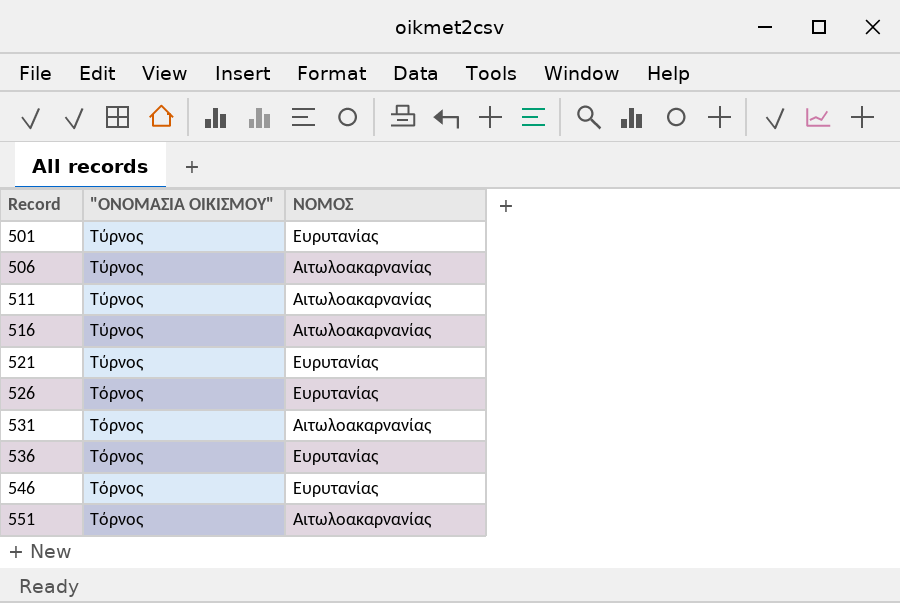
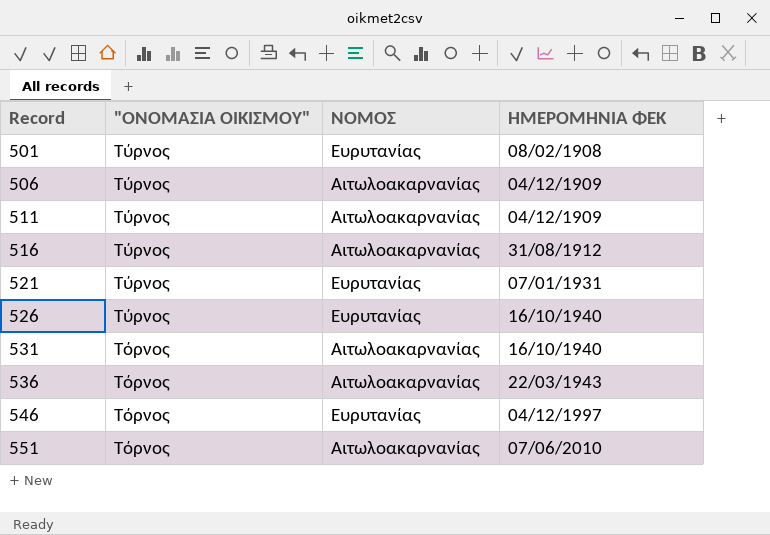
column ΗΜΕΡΟΜΗΝΙΑ ΦΕΚ | position: none -> 4
526 | "ΟΝΟΜΑΣΙΑ ΟΙΚΙΣΜΟΥ": Τόρνος -> Τύρνος
536 | ΝΟΜΟΣ: Ευρυτανίας -> Αιτωλοακαρνανίας

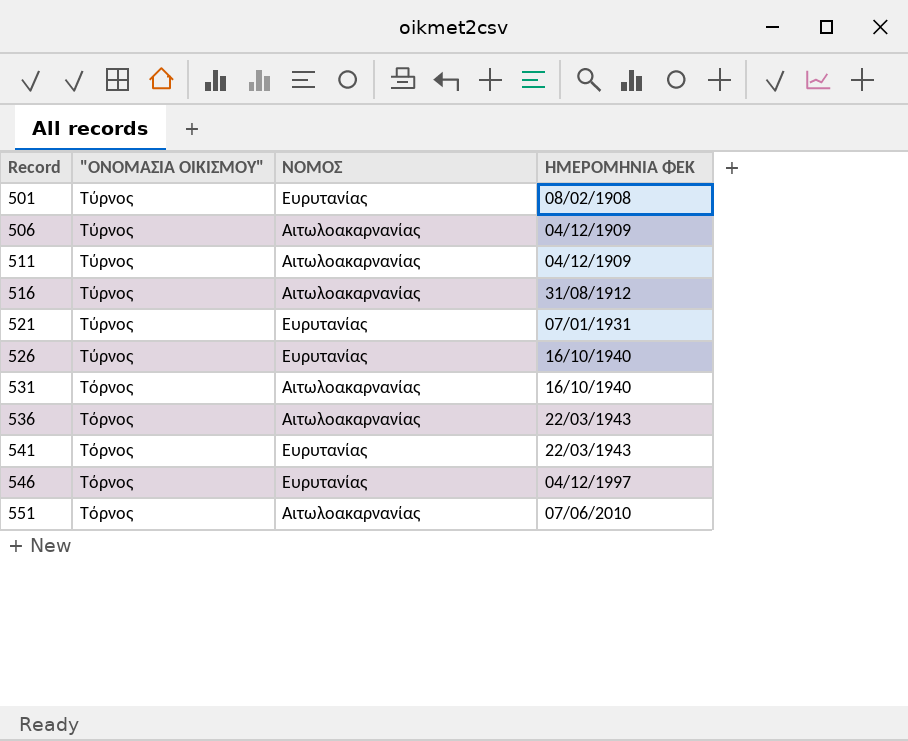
row 541: none -> Τόρνος | Ευρυτανίας | 22/03/1943

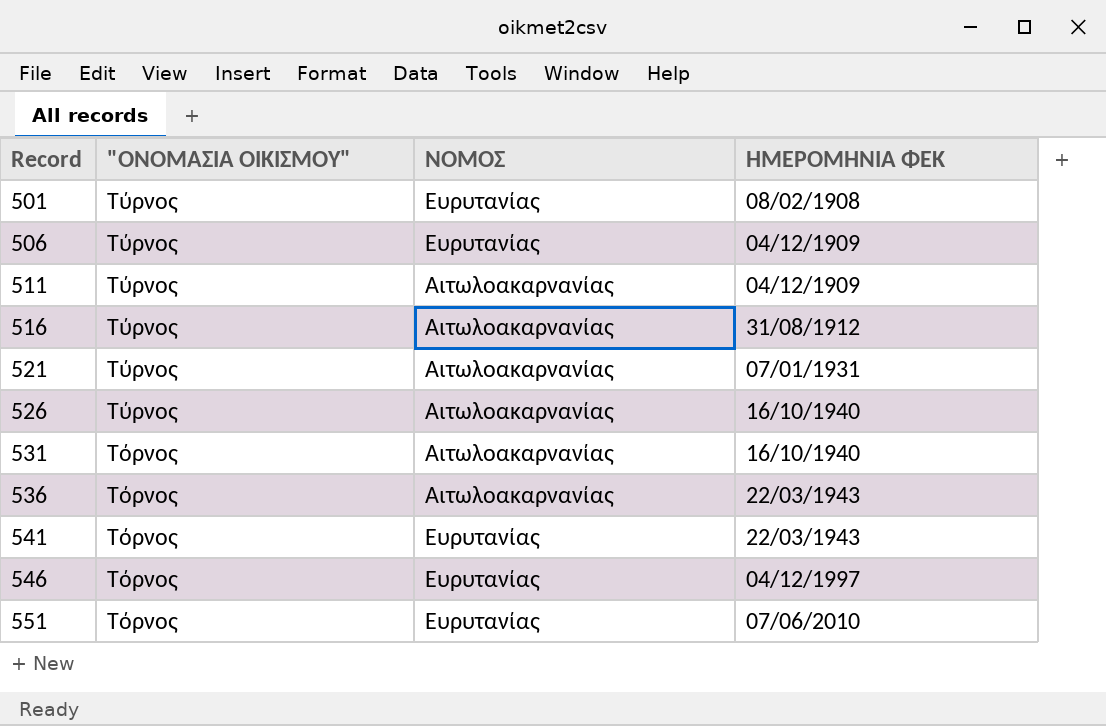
506 | ΝΟΜΟΣ: Αιτωλοακαρνανίας -> Ευρυτανίας
521 | ΝΟΜΟΣ: Ευρυτανίας -> Αιτωλοακαρνανίας
526 | ΝΟΜΟΣ: Ευρυτανίας -> Αιτωλοακαρνανίας
551 | ΝΟΜΟΣ: Αιτωλοακαρνανίας -> Ευρυτανίας

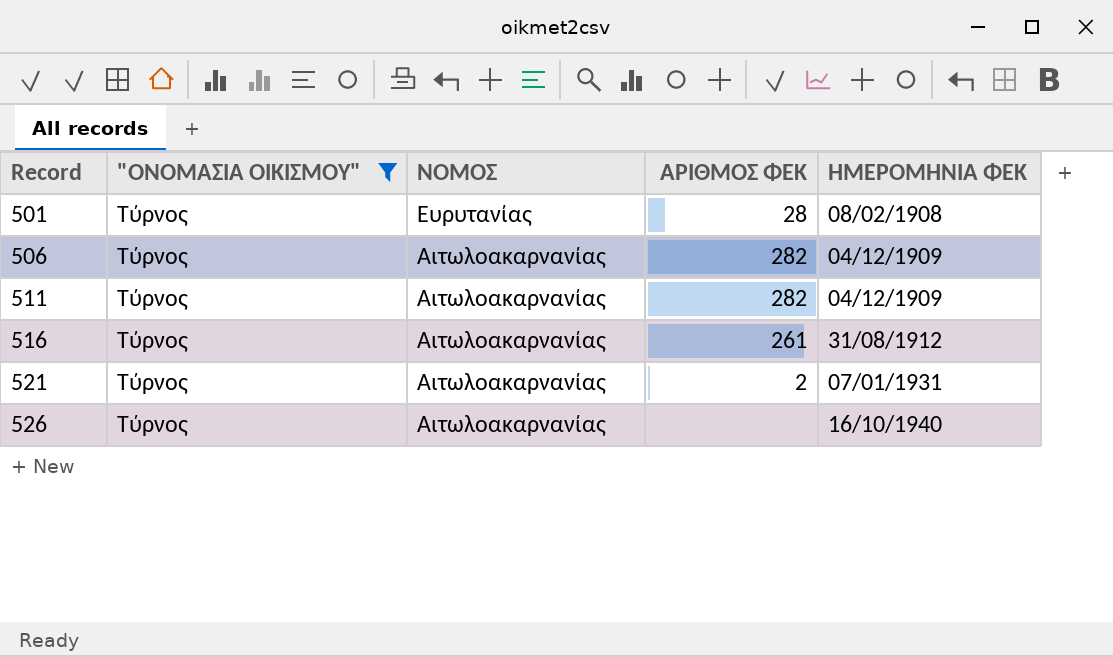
filter: none -> "ΟΝΟΜΑΣΙΑ ΟΙΚΙΣΜΟΥ" = Τύρνος
column ΑΡΙΘΜΟΣ ΦΕΚ | position: none -> 4
506 | ΝΟΜΟΣ: Ευρυτανίας -> Αιτωλοακαρνανίας

